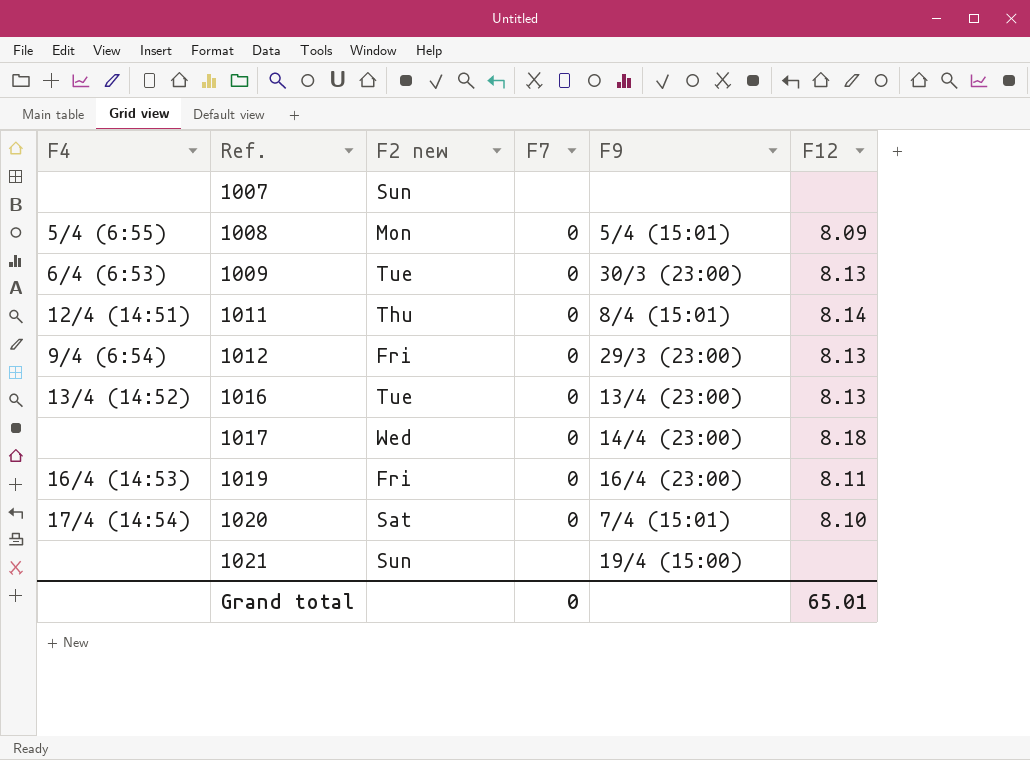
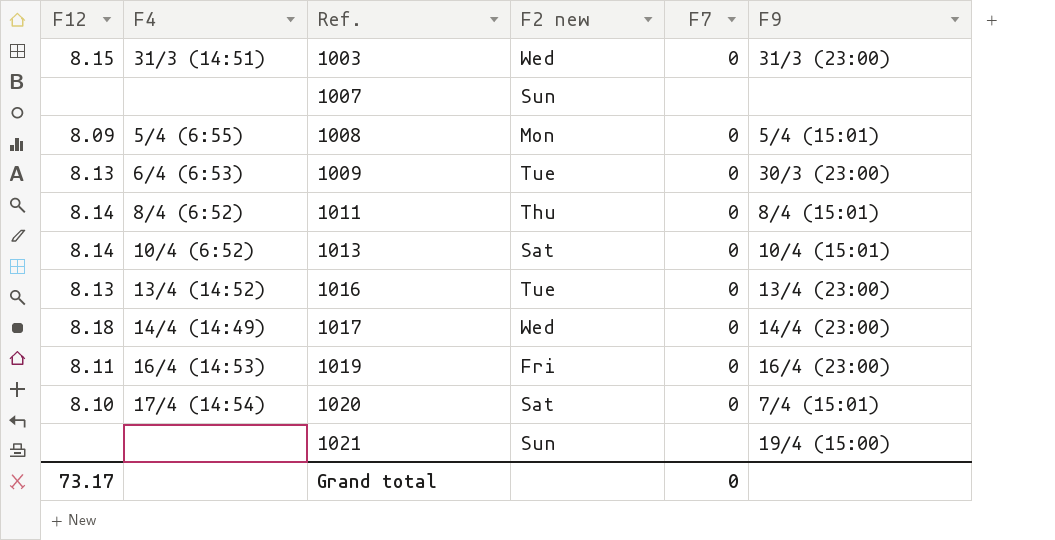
column F12 | position: 6 -> 1
row 1012: 9/4 (6:54) | Fri | 0 | 29/3 (23:00) | 8.13 -> none
row 1003: none -> 8.15 | 31/3 (14:51) | Wed | 0 | 31/3 (23:00)
1011 | F4: 12/4 (14:51) -> 8/4 (6:52)
row 1013: none -> 8.14 | 10/4 (6:52) | Sat | 0 | 10/4 (15:01)
1017 | F4: none -> 14/4 (14:49)
Grand total | F12: 65.01 -> 73.17

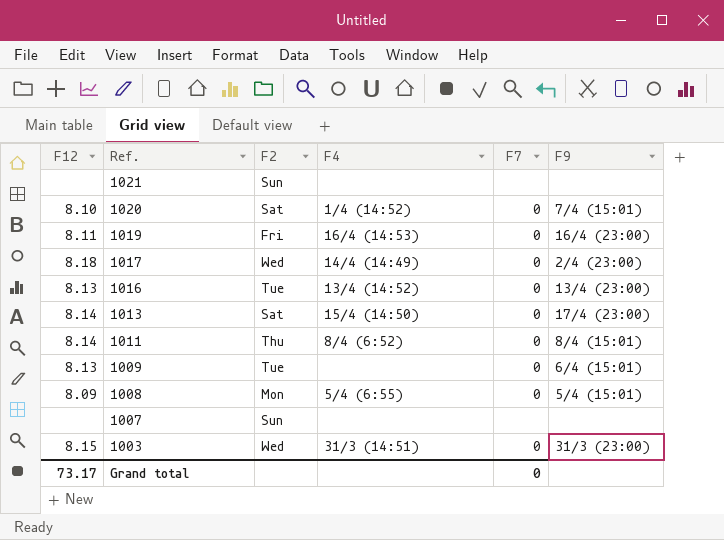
row order: Ref. ascending -> Ref. descending
column name: F2 new -> F2
column F4 | position: 2 -> 4
1021 | F9: 19/4 (15:00) -> none
1020 | F4: 17/4 (14:54) -> 1/4 (14:52)
1017 | F9: 14/4 (23:00) -> 2/4 (23:00)
1013 | F4: 10/4 (6:52) -> 15/4 (14:50)
1013 | F9: 10/4 (15:01) -> 17/4 (23:00)
1009 | F4: 6/4 (6:53) -> none
1009 | F9: 30/3 (23:00) -> 6/4 (15:01)

